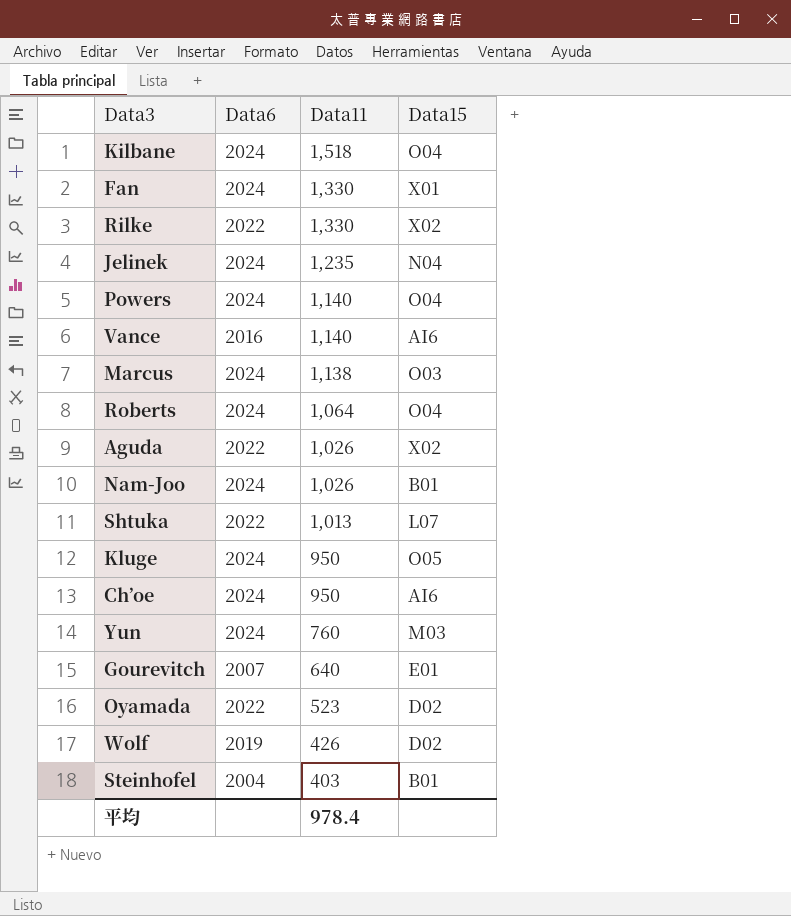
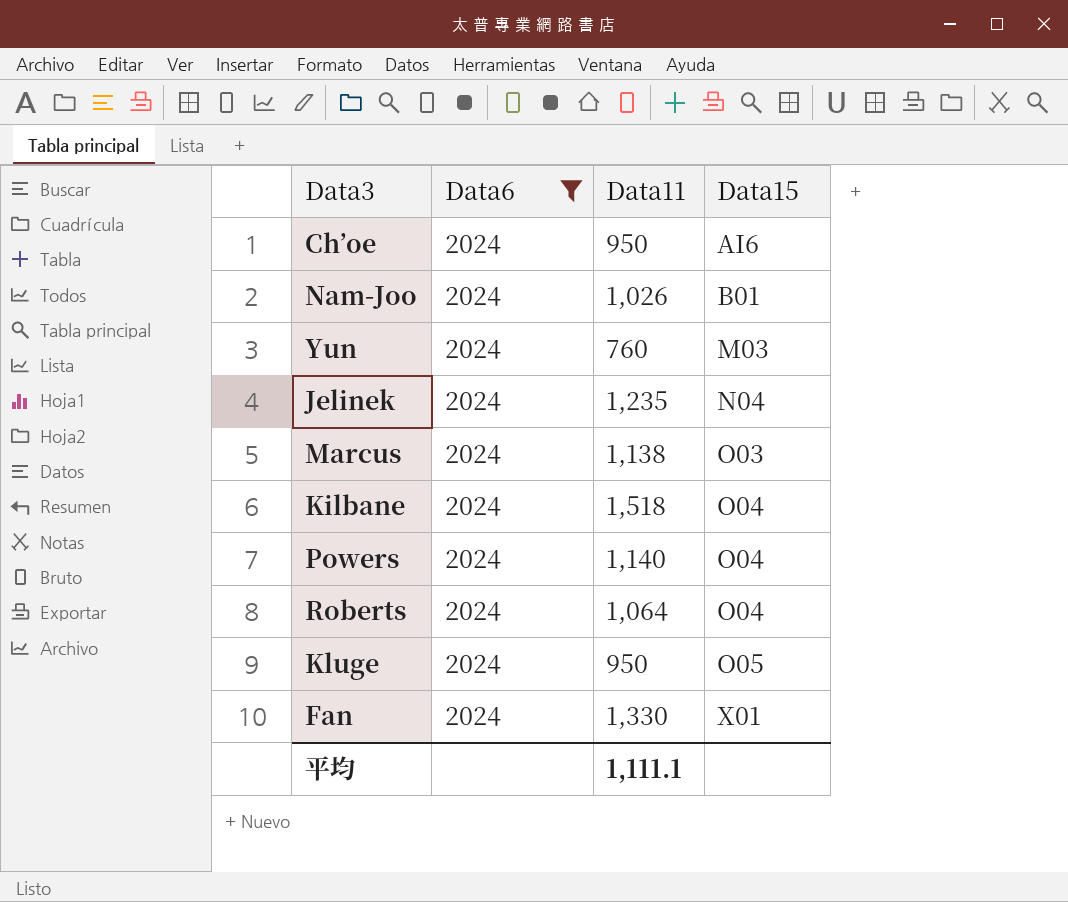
filter: none -> Data6 = 2024
row order: Data11 descending -> Data15 ascending
平均 | Data11: 978.4 -> 1,111.1

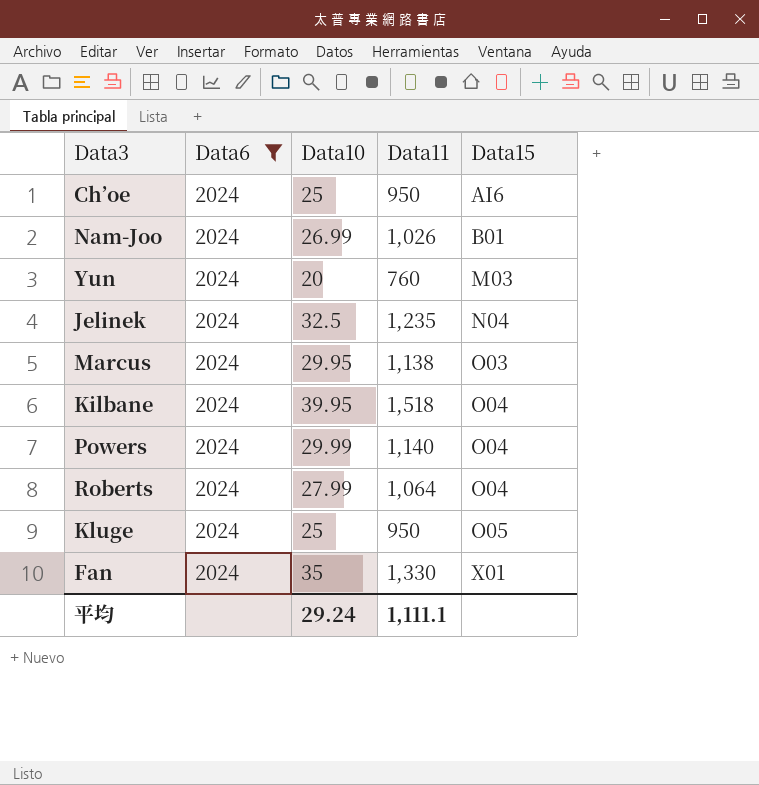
column Data10 | position: none -> 3

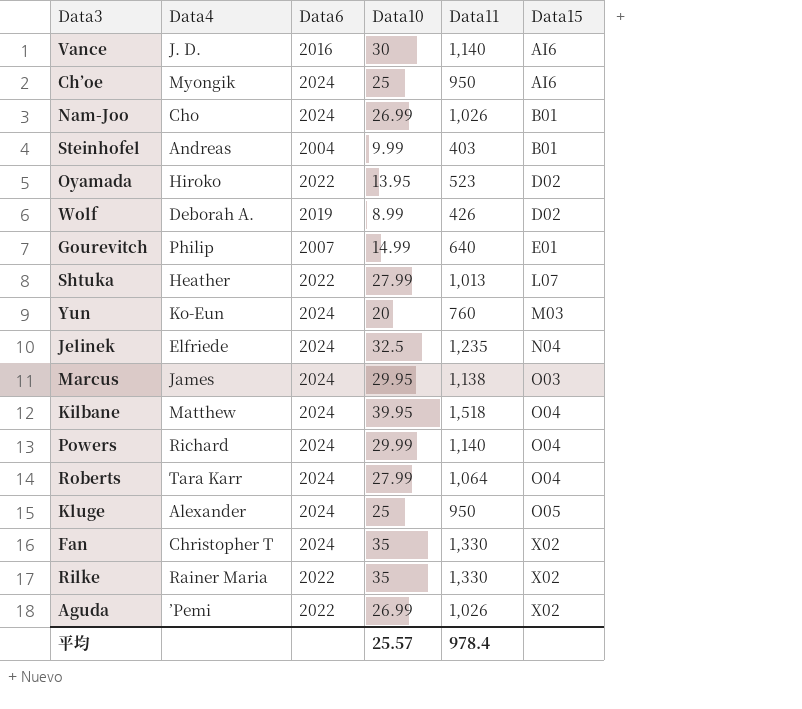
filter: Data6 = 2024 -> none
column Data4 | position: none -> 2
Fan | Data15: X01 -> X02
平均 | Data10: 29.24 -> 25.57
平均 | Data11: 1,111.1 -> 978.4

